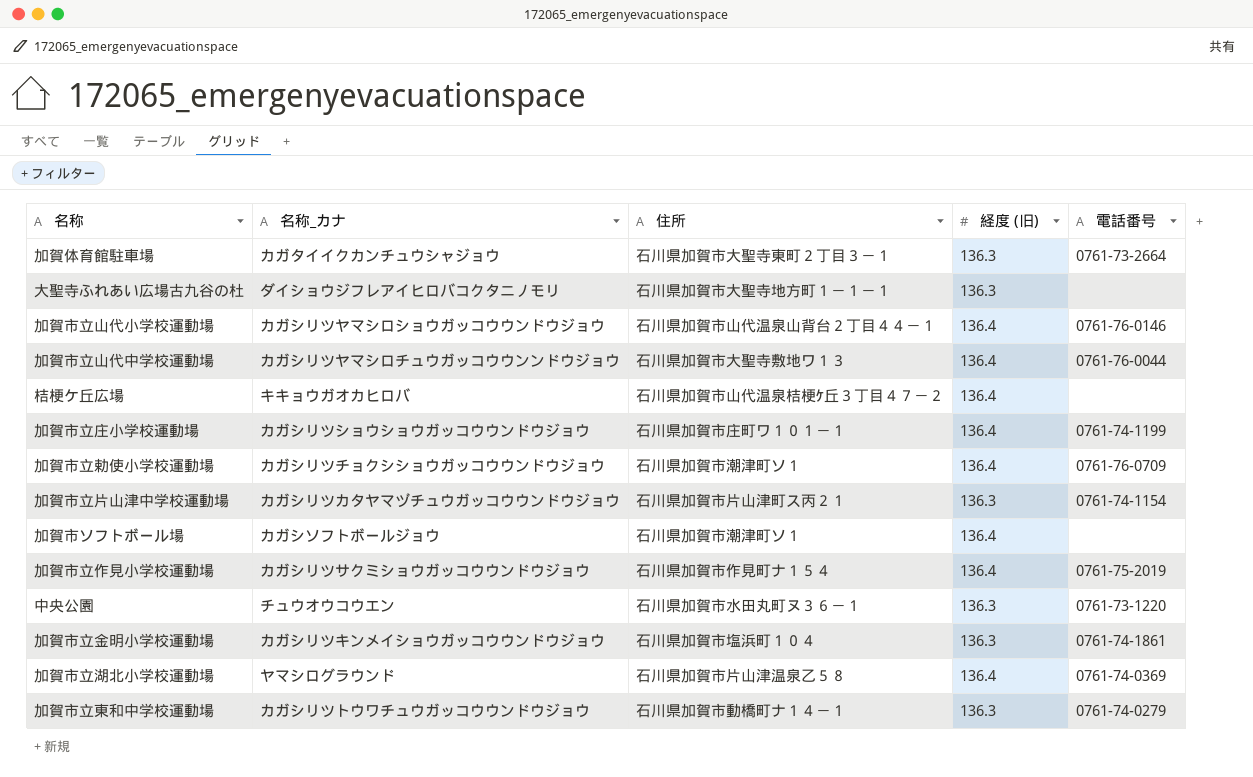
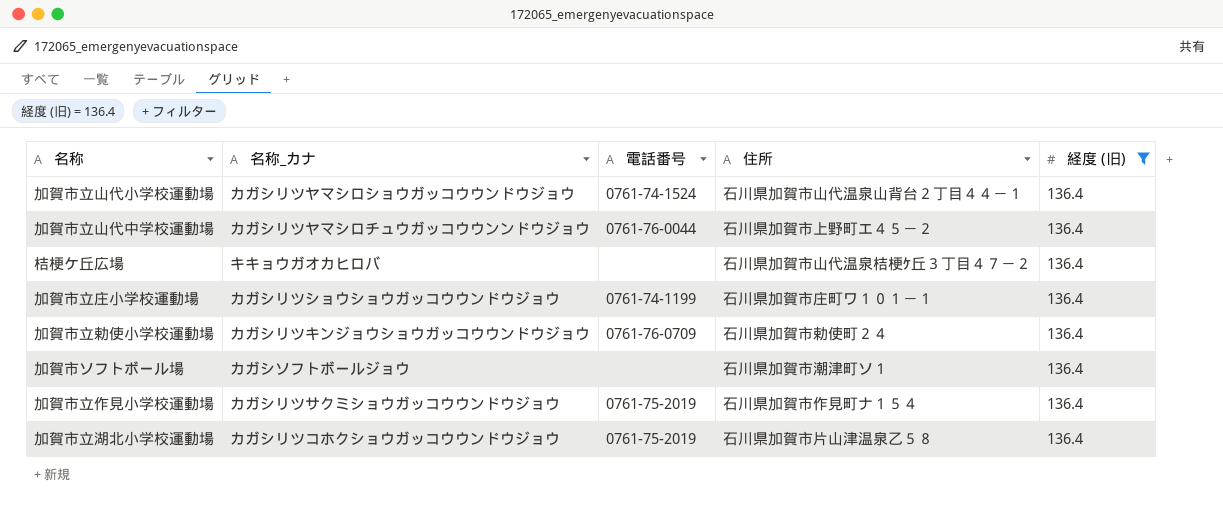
filter: none -> 経度 (旧) = 136.4
column 電話番号 | position: 5 -> 3
加賀市立山代小学校運動場 | 電話番号: 0761-76-0146 -> 0761-74-1524
加賀市立山代中学校運動場 | 住所: 石川県加賀市大聖寺敷地ワ１３ -> 石川県加賀市上野町エ４５－２
加賀市立勅使小学校運動場 | 名称_カナ: カガシリツチョクシショウガッコウウンドウジョウ -> カガシリツキンジョウショウガッコウウンドウジョウ
加賀市立勅使小学校運動場 | 住所: 石川県加賀市潮津町ソ１ -> 石川県加賀市勅使町２４
加賀市立湖北小学校運動場 | 名称_カナ: ヤマシログラウンド -> カガシリツコホクショウガッコウウンドウジョウ
加賀市立湖北小学校運動場 | 電話番号: 0761-74-0369 -> 0761-75-2019

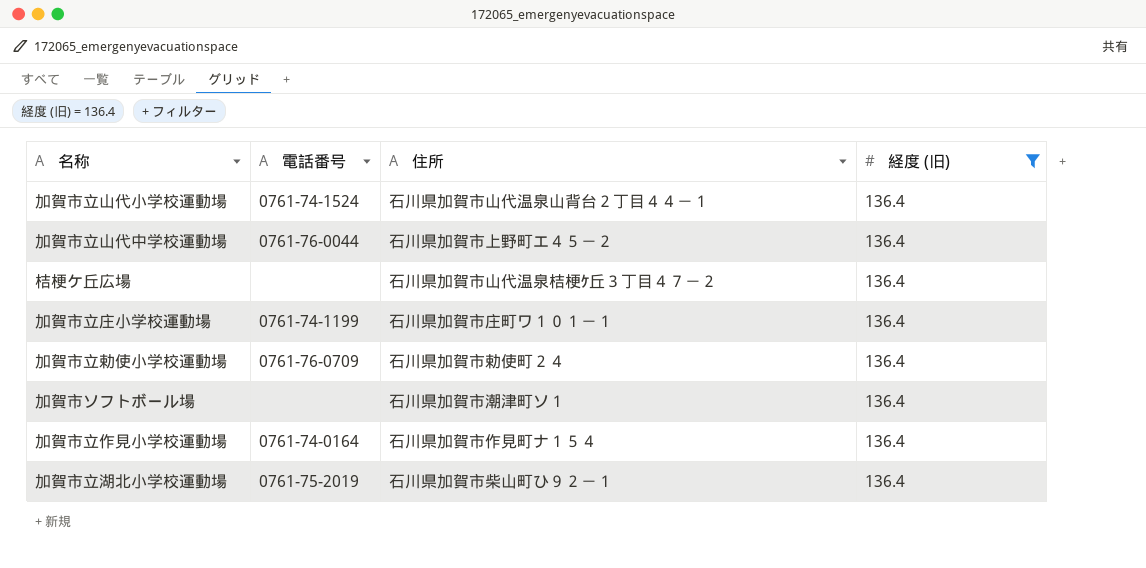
column 名称_カナ | position: 2 -> none
加賀市立作見小学校運動場 | 電話番号: 0761-75-2019 -> 0761-74-0164
加賀市立湖北小学校運動場 | 住所: 石川県加賀市片山津温泉乙５８ -> 石川県加賀市柴山町ひ９２－１

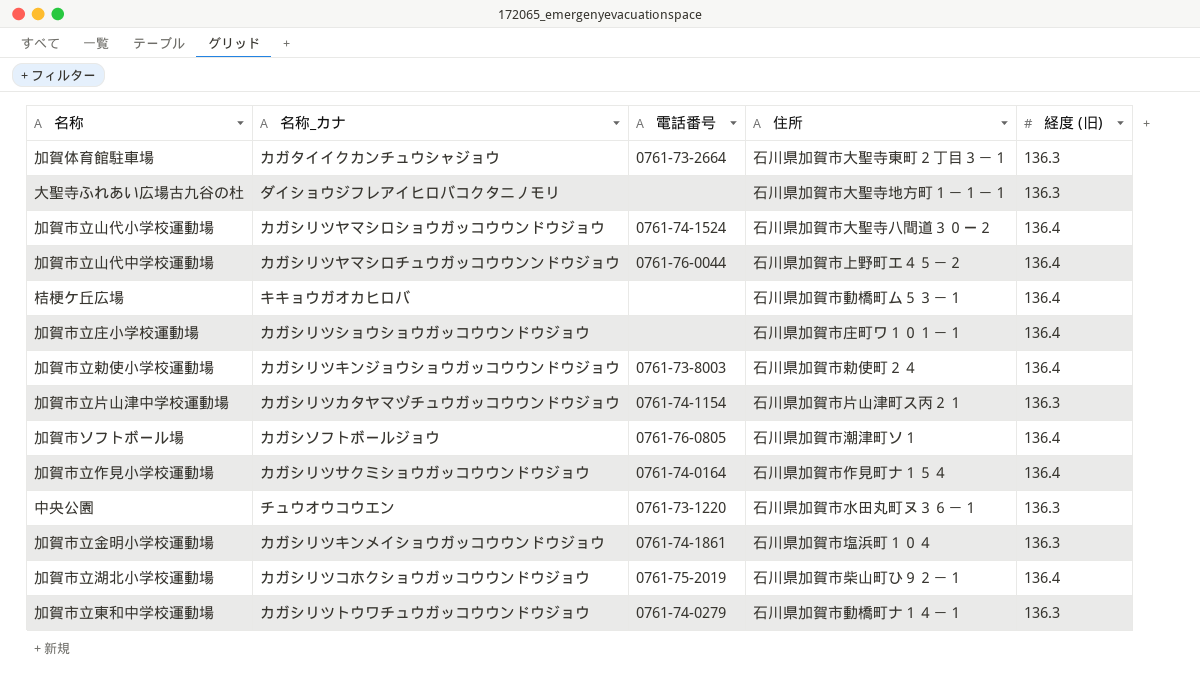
filter: 経度 (旧) = 136.4 -> none
column 名称_カナ | position: none -> 2
加賀市立山代小学校運動場 | 住所: 石川県加賀市山代温泉山背台２丁目４４－１ -> 石川県加賀市大聖寺八間道３０ー２
桔梗ケ丘広場 | 住所: 石川県加賀市山代温泉桔梗ｹ丘３丁目４７－２ -> 石川県加賀市動橋町ム５３－１
加賀市立庄小学校運動場 | 電話番号: 0761-74-1199 -> none
加賀市立勅使小学校運動場 | 電話番号: 0761-76-0709 -> 0761-73-8003
加賀市ソフトボール場 | 電話番号: none -> 0761-76-0805

